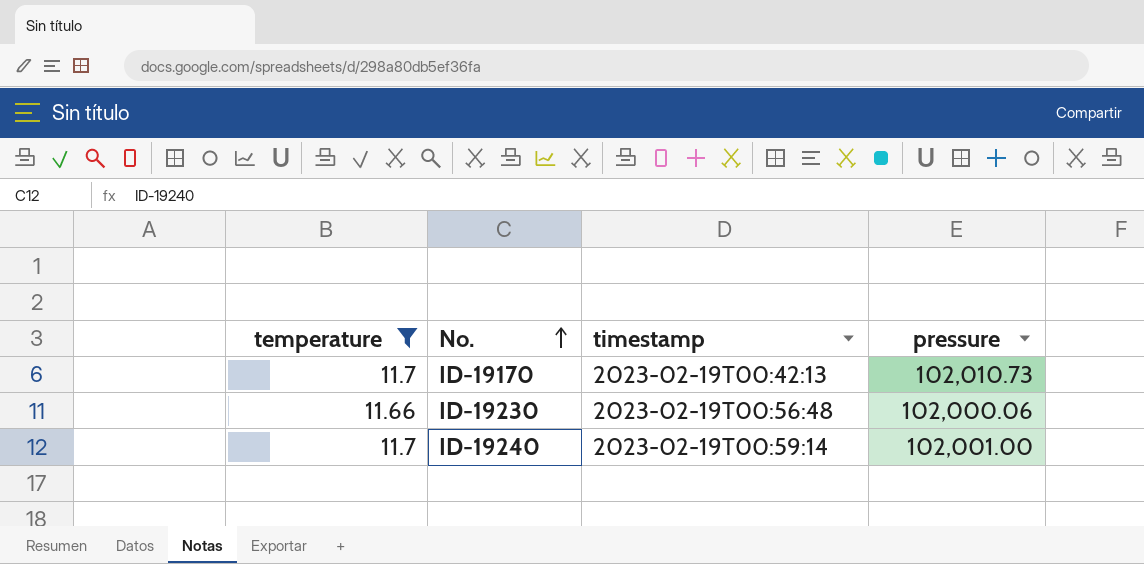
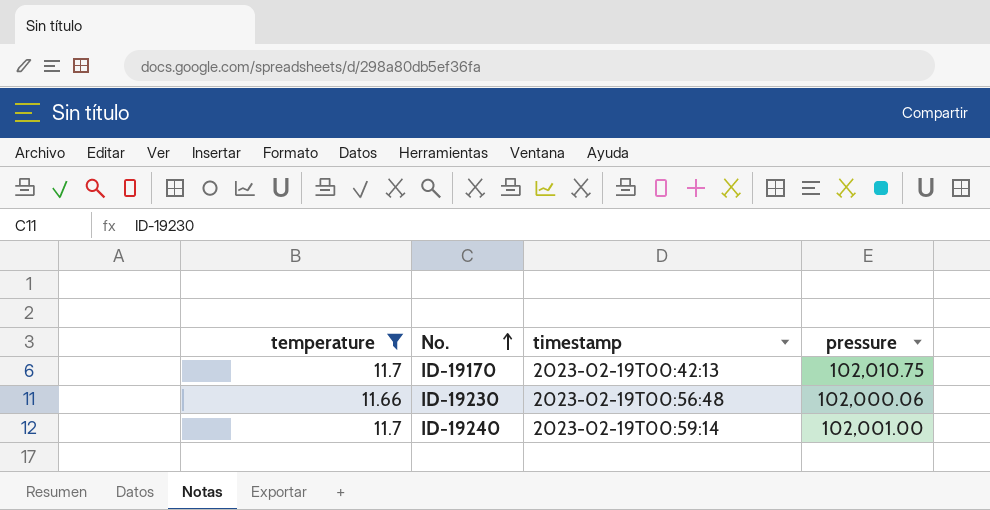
ID-19170 | pressure: 102,010.73 -> 102,010.75

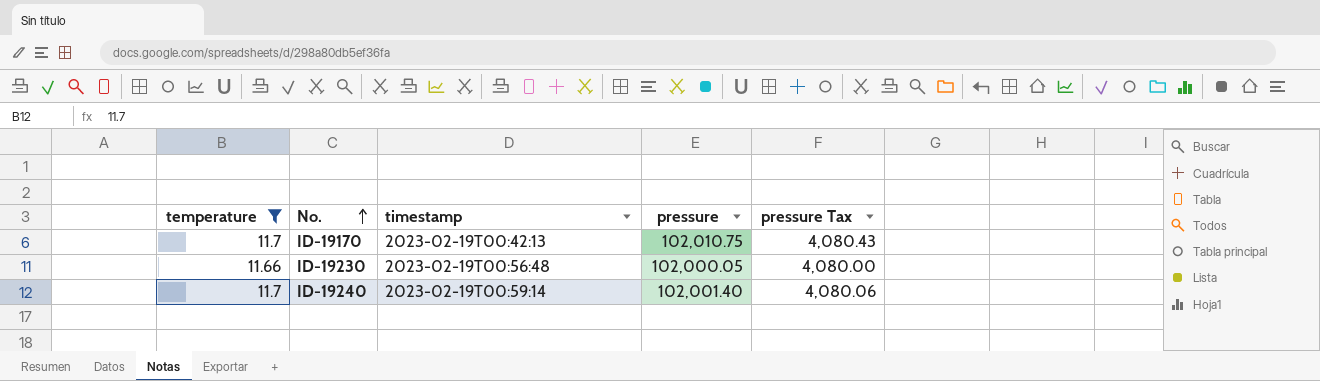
column pressure Tax | formula: none -> [pressure] * 0.04
ID-19230 | pressure: 102,000.06 -> 102,000.05
ID-19240 | pressure: 102,001.00 -> 102,001.40

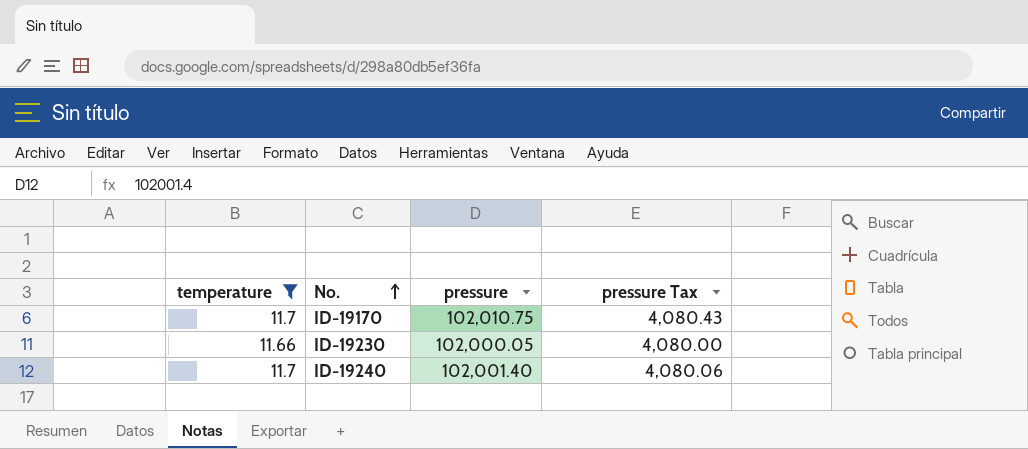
column timestamp | position: 3 -> none

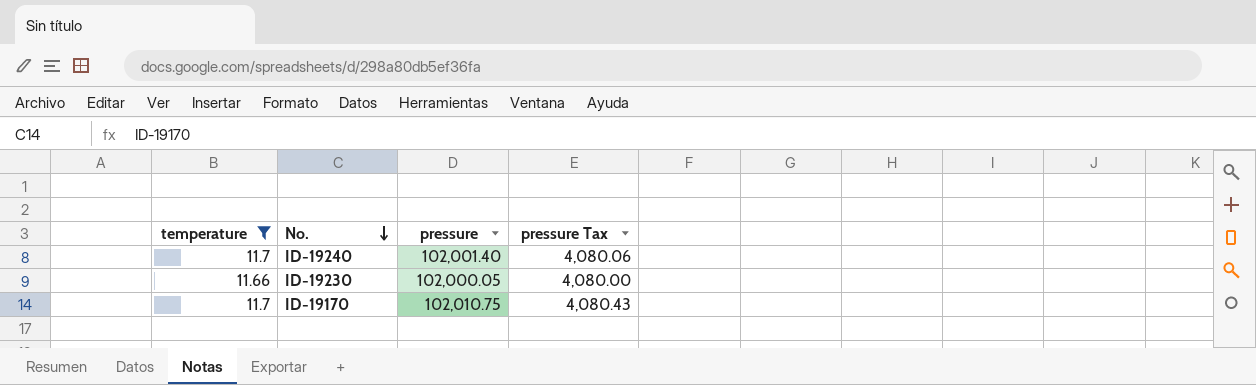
row order: No. ascending -> No. descending

